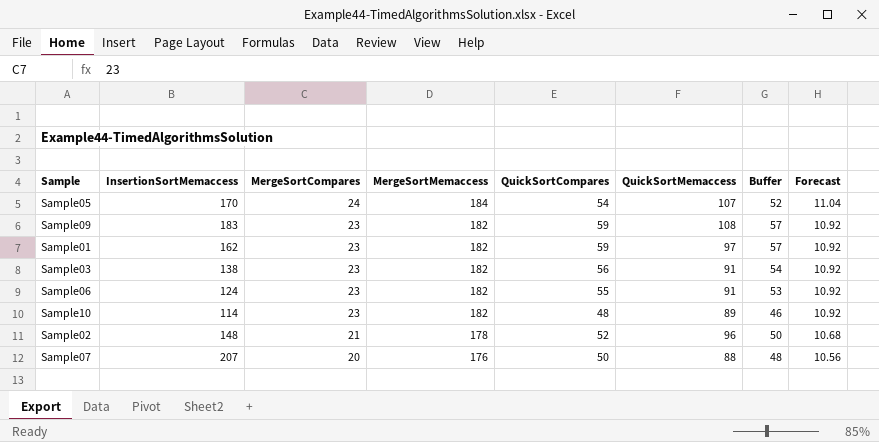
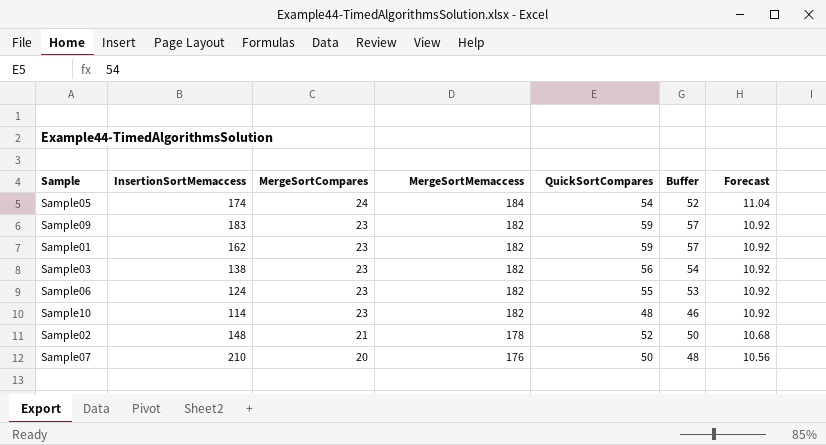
column QuickSortMemaccess | position: 6 -> none
Sample05 | InsertionSortMemaccess: 170 -> 174
Sample07 | InsertionSortMemaccess: 207 -> 210

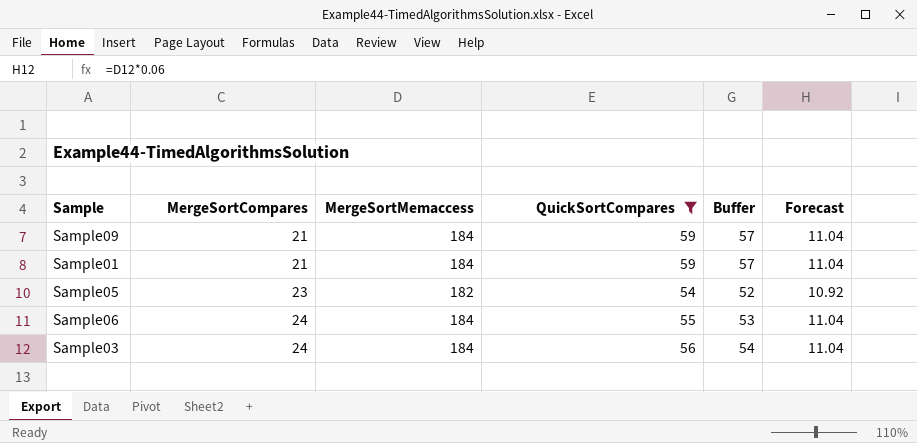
filter: none -> QuickSortCompares >= 54
row order: MergeSortCompares descending -> MergeSortCompares ascending
column InsertionSortMemaccess | position: 2 -> none
Sample09 | MergeSortCompares: 23 -> 21
Sample09 | MergeSortMemaccess: 182 -> 184
Sample09 | Forecast: 10.92 -> 11.04
Sample01 | MergeSortCompares: 23 -> 21
Sample01 | MergeSortMemaccess: 182 -> 184
Sample01 | Forecast: 10.92 -> 11.04
Sample05 | MergeSortCompares: 24 -> 23
Sample05 | MergeSortMemaccess: 184 -> 182
Sample05 | Forecast: 11.04 -> 10.92
Sample06 | MergeSortCompares: 23 -> 24
Sample06 | MergeSortMemaccess: 182 -> 184
Sample06 | Forecast: 10.92 -> 11.04
Sample03 | MergeSortCompares: 23 -> 24
Sample03 | MergeSortMemaccess: 182 -> 184
Sample03 | Forecast: 10.92 -> 11.04

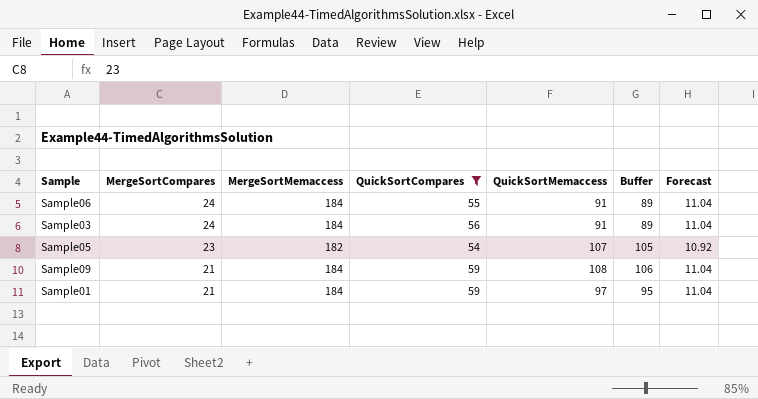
row order: MergeSortCompares ascending -> MergeSortCompares descending
column QuickSortMemaccess | position: none -> 5
column Buffer | formula: [QuickSortCompares] - 2 -> [QuickSortMemaccess] - 2

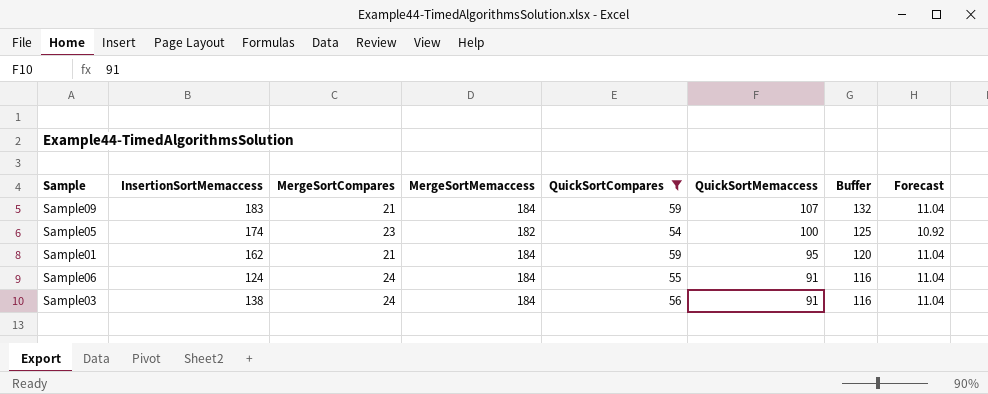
row order: MergeSortCompares descending -> QuickSortMemaccess descending
column InsertionSortMemaccess | position: none -> 2
column Buffer | formula: [QuickSortMemaccess] - 2 -> [QuickSortMemaccess] + 25
Sample09 | QuickSortMemaccess: 108 -> 107
Sample05 | QuickSortMemaccess: 107 -> 100
Sample01 | QuickSortMemaccess: 97 -> 95

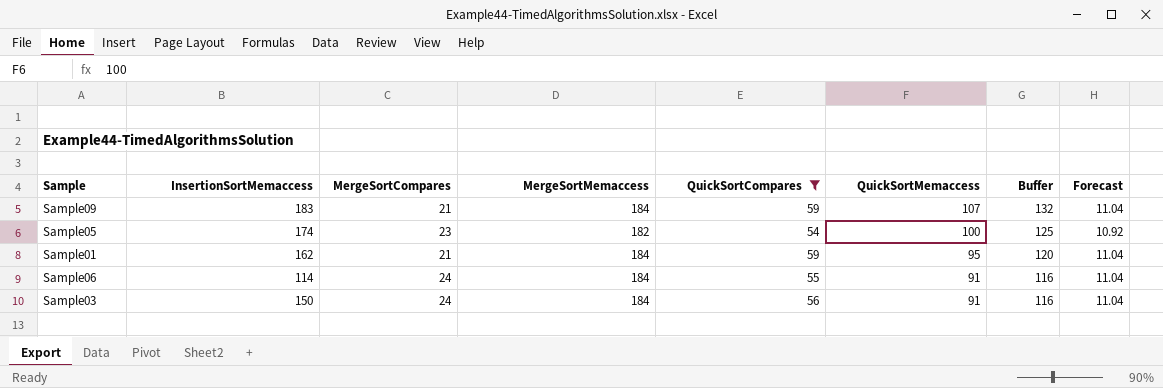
Sample06 | InsertionSortMemaccess: 124 -> 114
Sample03 | InsertionSortMemaccess: 138 -> 150

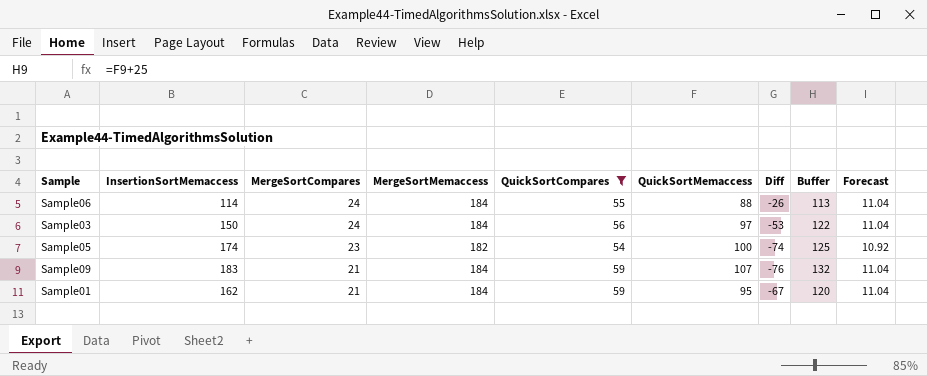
row order: QuickSortMemaccess descending -> MergeSortCompares descending
column Diff | formula: none -> [QuickSortMemaccess] - [InsertionSortMemaccess]
Sample06 | QuickSortMemaccess: 91 -> 88
Sample06 | Buffer: 116 -> 113
Sample03 | QuickSortMemaccess: 91 -> 97
Sample03 | Buffer: 116 -> 122

